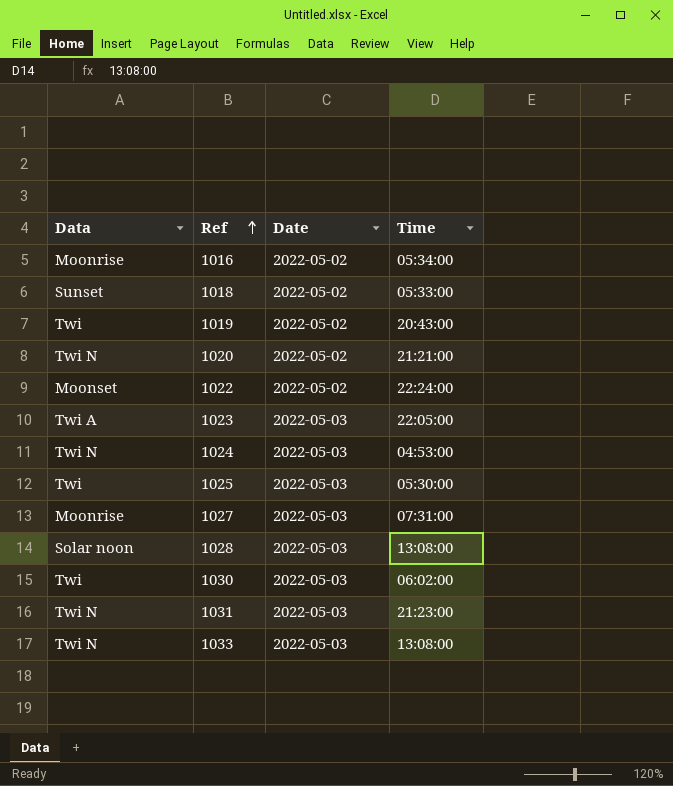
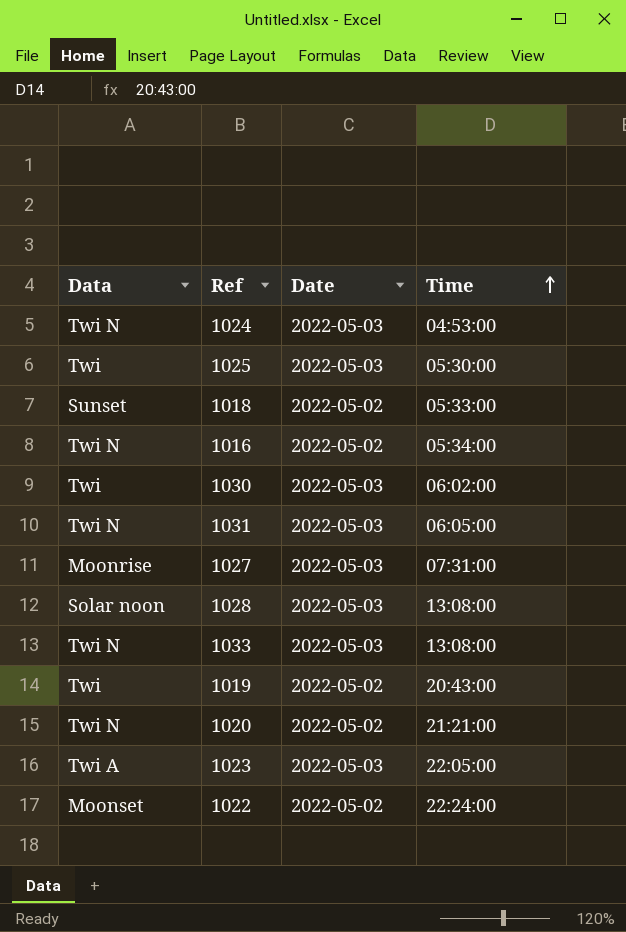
row order: Ref ascending -> Time ascending
1016 | Data: Moonrise -> Twi N
1031 | Time: 21:23:00 -> 06:05:00

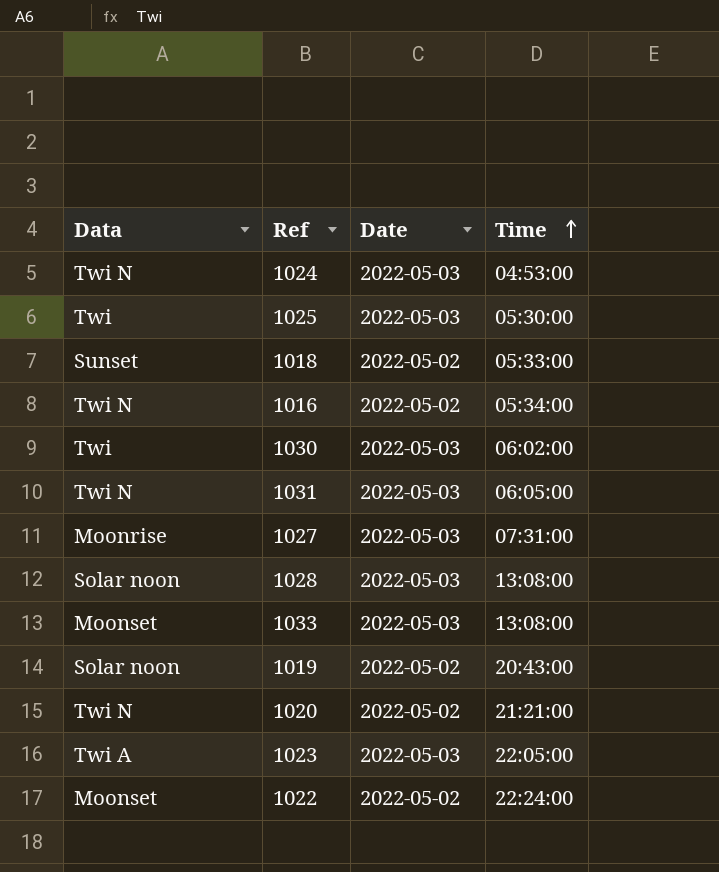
1033 | Data: Twi N -> Moonset
1019 | Data: Twi -> Solar noon

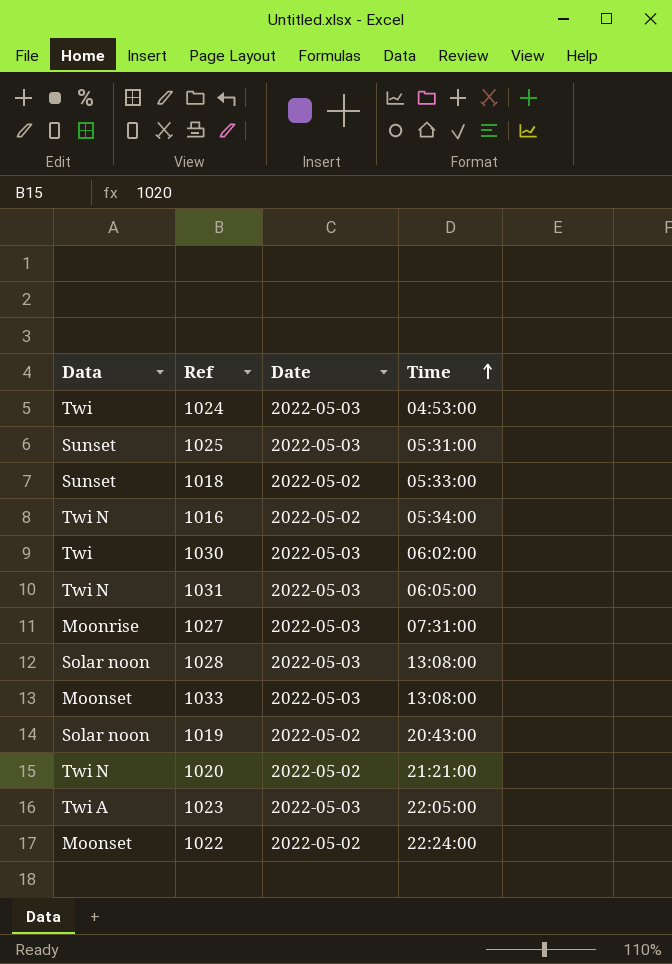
1024 | Data: Twi N -> Twi
1025 | Data: Twi -> Sunset
1025 | Time: 05:30:00 -> 05:31:00

